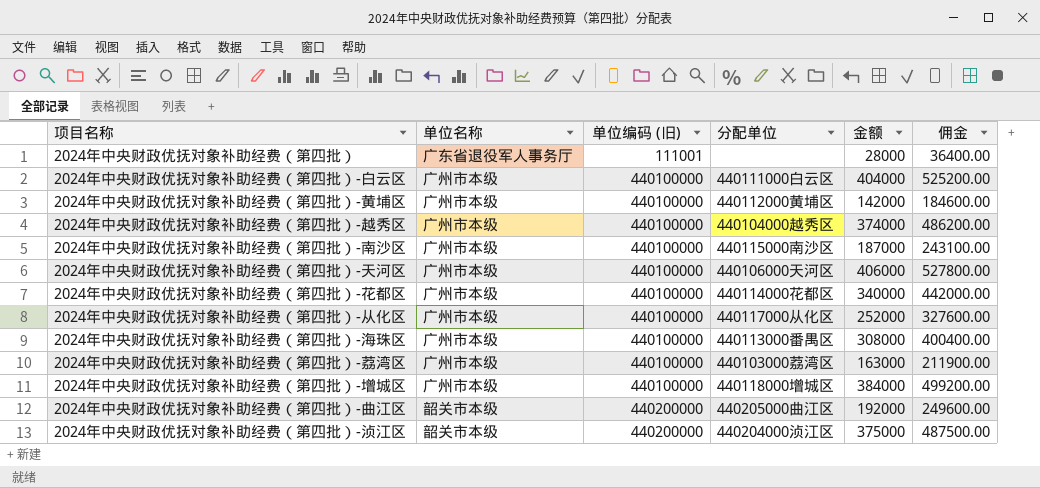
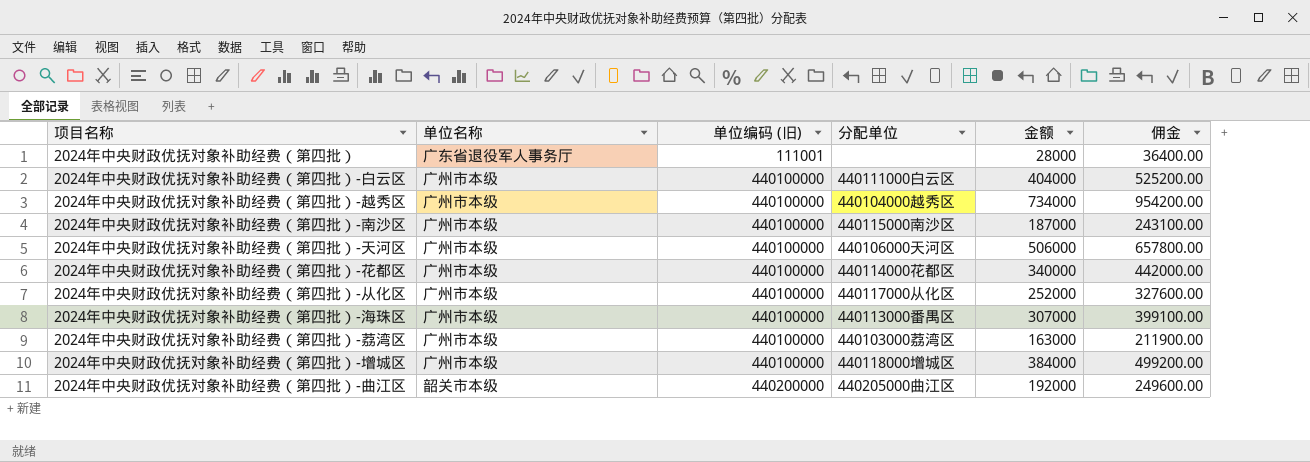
row 2024年中央财政优抚对象补助经费（第四批）-黄埔区: 广州市本级 | 440100000 | 440112000黄埔区 | 142000 | 184600.00 -> none
row 2024年中央财政优抚对象补助经费（第四批）-浈江区: 韶关市本级 | 440200000 | 440204000浈江区 | 375000 | 487500.00 -> none
2024年中央财政优抚对象补助经费（第四批）-越秀区 | 金额: 374000 -> 734000
2024年中央财政优抚对象补助经费（第四批）-越秀区 | 佣金: 486200.00 -> 954200.00
2024年中央财政优抚对象补助经费（第四批）-天河区 | 金额: 406000 -> 506000
2024年中央财政优抚对象补助经费（第四批）-天河区 | 佣金: 527800.00 -> 657800.00
2024年中央财政优抚对象补助经费（第四批）-海珠区 | 金额: 308000 -> 307000
2024年中央财政优抚对象补助经费（第四批）-海珠区 | 佣金: 400400.00 -> 399100.00

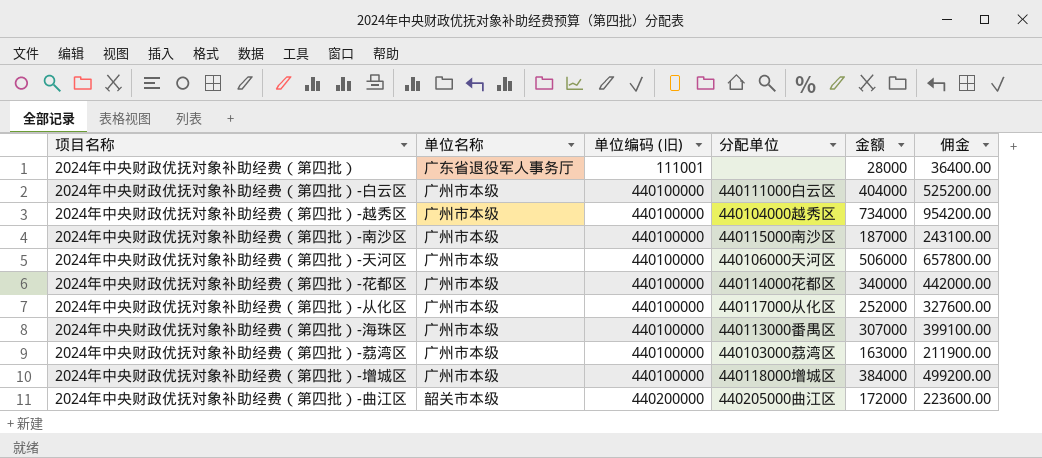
2024年中央财政优抚对象补助经费（第四批）-曲江区 | 金额: 192000 -> 172000
2024年中央财政优抚对象补助经费（第四批）-曲江区 | 佣金: 249600.00 -> 223600.00

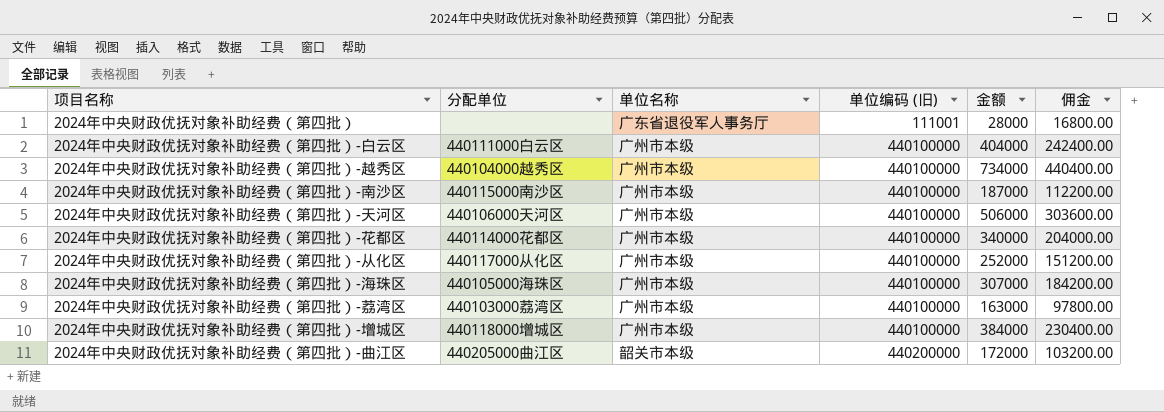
column 分配单位 | position: 4 -> 2
column 佣金 | formula: [金额] * 1.3 -> [金额] * 0.6
2024年中央财政优抚对象补助经费（第四批）-海珠区 | 分配单位: 440113000番禺区 -> 440105000海珠区

